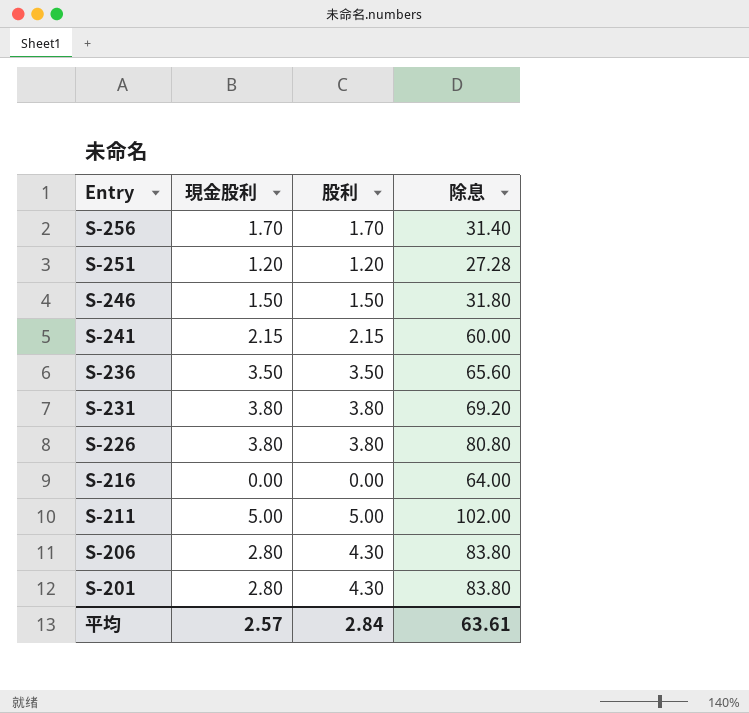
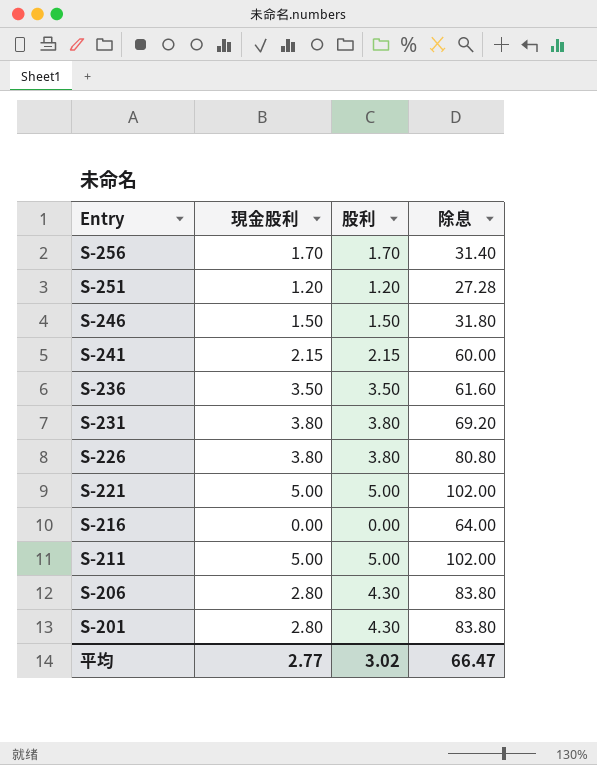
S-236 | 除息: 65.60 -> 61.60
row S-221: none -> 5.00 | 5.00 | 102.00
平均 | 現金股利: 2.57 -> 2.77
平均 | 股利: 2.84 -> 3.02
平均 | 除息: 63.61 -> 66.47

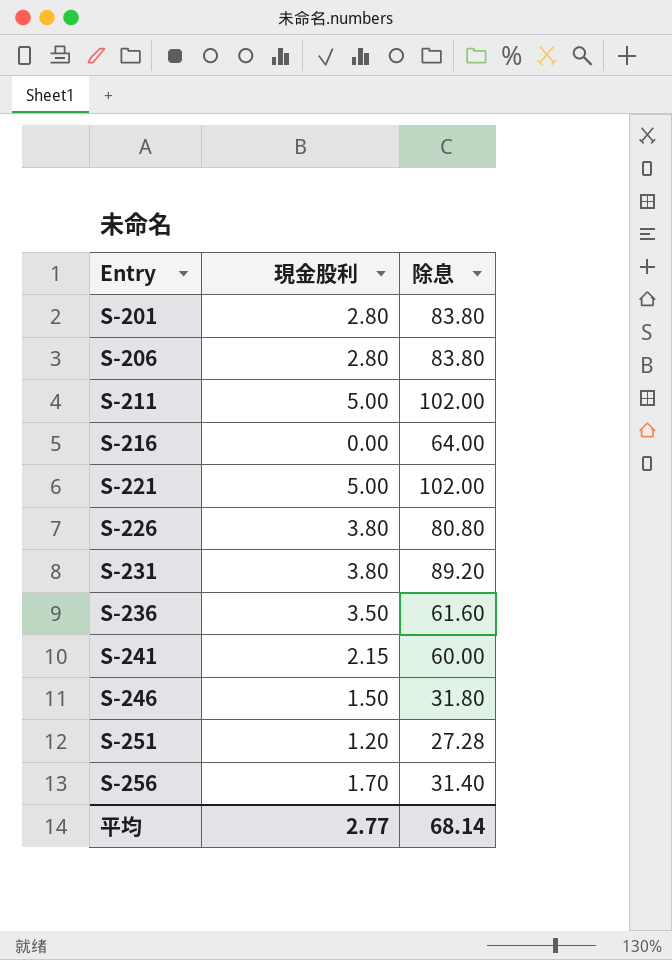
row order: Entry descending -> Entry ascending
column 股利 | position: 3 -> none
S-231 | 除息: 69.20 -> 89.20
平均 | 除息: 66.47 -> 68.14

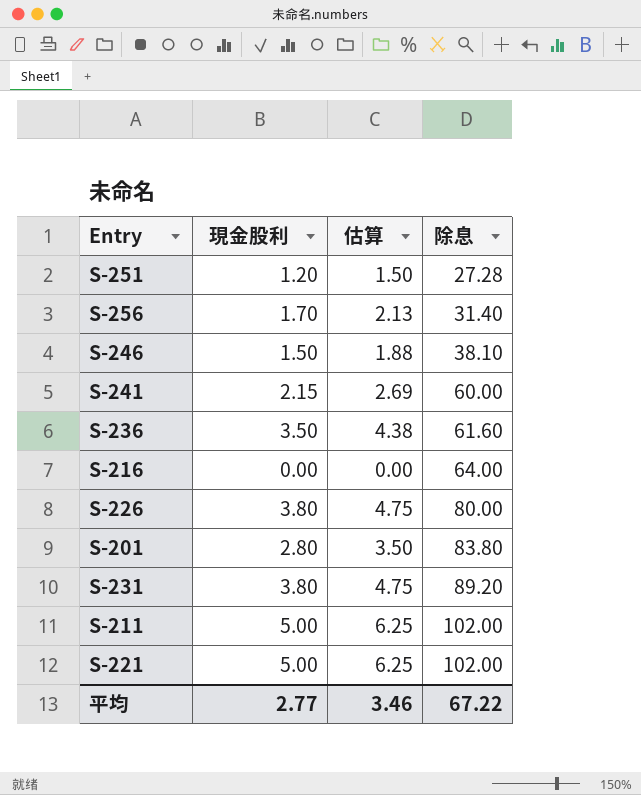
row order: Entry ascending -> 除息 ascending
column 估算 | formula: none -> [現金股利] * 1.25
row S-206: 2.80 | 83.80 -> none
S-246 | 除息: 31.80 -> 38.10
S-226 | 除息: 80.80 -> 80.00
平均 | 除息: 68.14 -> 67.22

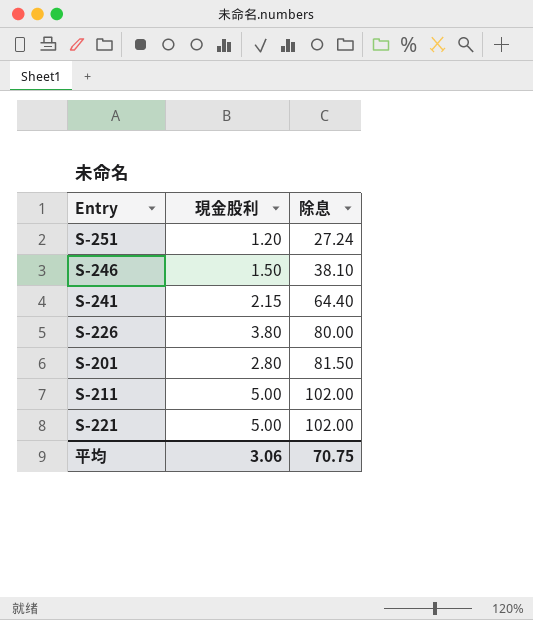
column 估算 | formula: [現金股利] * 1.25 -> none
row S-256: 1.70 | 2.13 | 31.40 -> none
row S-236: 3.50 | 4.38 | 61.60 -> none
row S-216: 0.00 | 0.00 | 64.00 -> none
row S-231: 3.80 | 4.75 | 89.20 -> none
S-251 | 除息: 27.28 -> 27.24
S-241 | 除息: 60.00 -> 64.40
S-201 | 除息: 83.80 -> 81.50
平均 | 現金股利: 2.77 -> 3.06
平均 | 除息: 67.22 -> 70.75

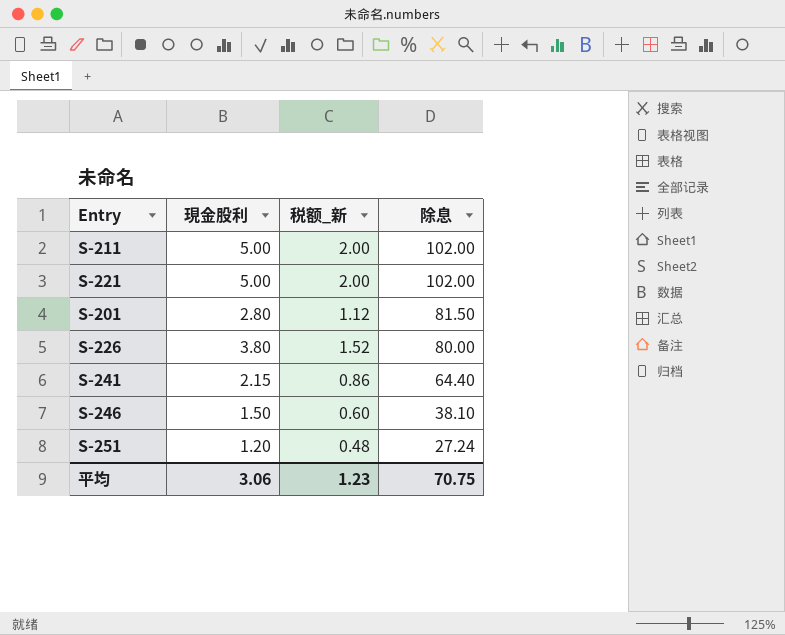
row order: 除息 ascending -> 除息 descending
column 税额_新 | formula: none -> [現金股利] * 0.4

